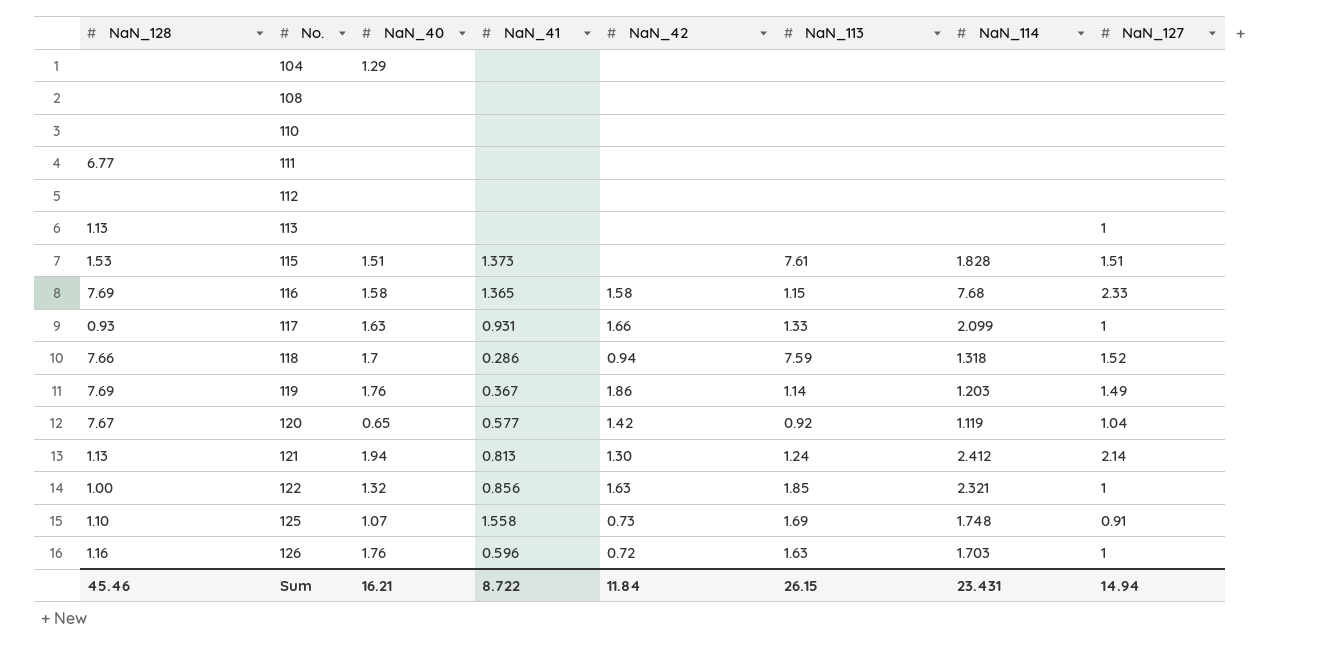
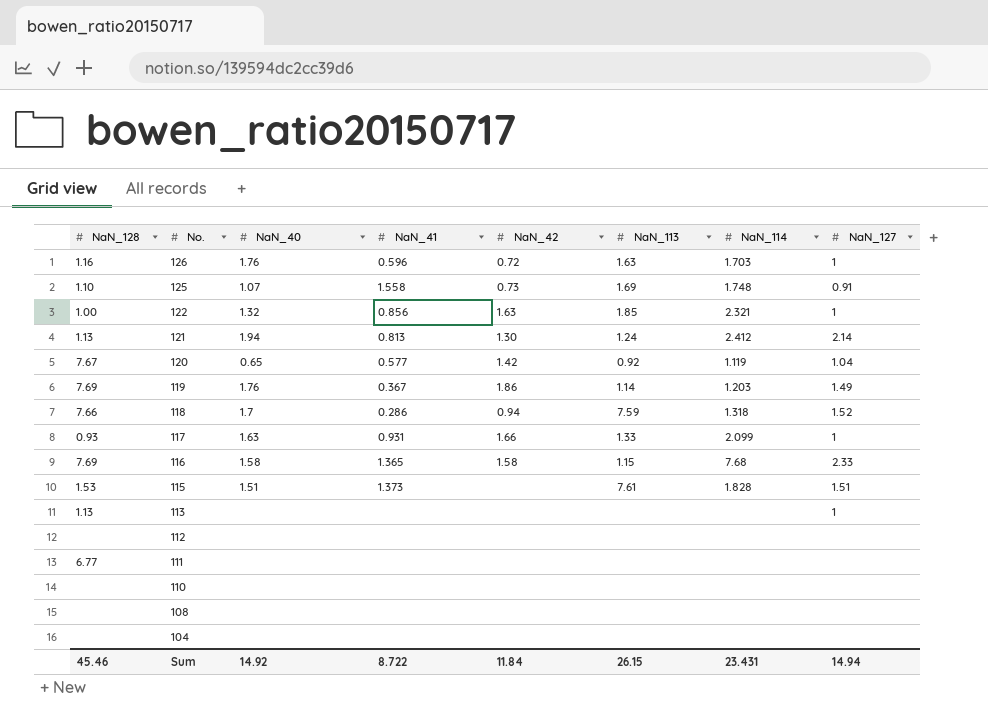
row order: No. ascending -> No. descending
104 | NaN_40: 1.29 -> none
Sum | NaN_40: 16.21 -> 14.92

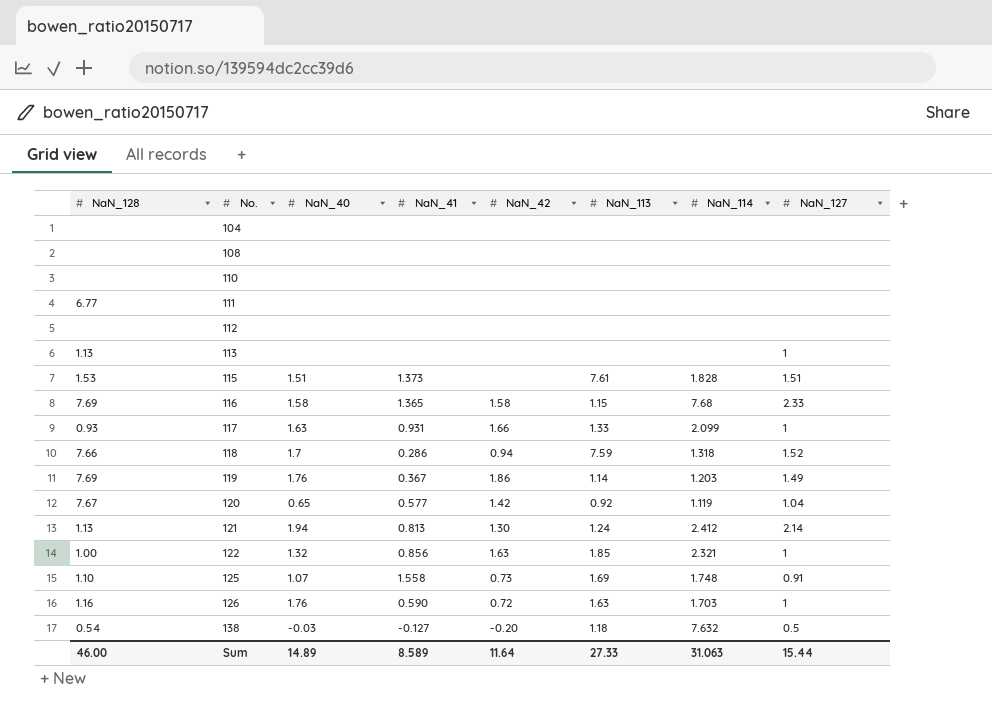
row order: No. descending -> No. ascending
126 | NaN_41: 0.596 -> 0.590
row 138: none -> 0.54 | -0.03 | -0.127 | -0.20 | 1.18 | 7.632 | 0.5
Sum | NaN_128: 45.46 -> 46.00
Sum | NaN_40: 14.92 -> 14.89
Sum | NaN_41: 8.722 -> 8.589
Sum | NaN_42: 11.84 -> 11.64
Sum | NaN_113: 26.15 -> 27.33
Sum | NaN_114: 23.431 -> 31.063
Sum | NaN_127: 14.94 -> 15.44

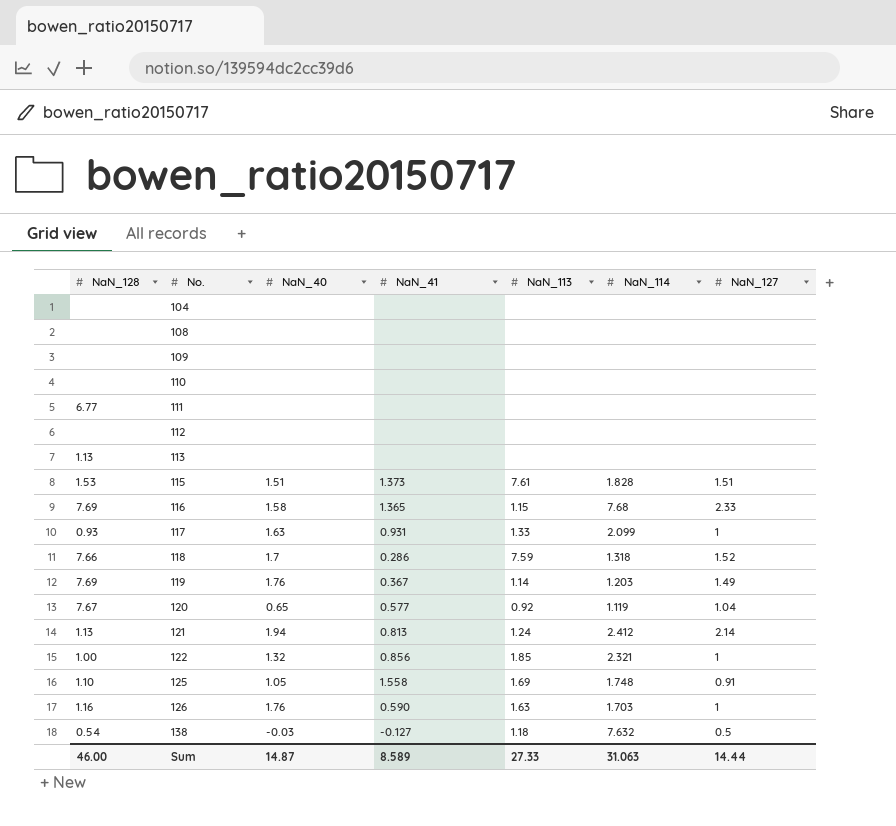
column NaN_42 | position: 5 -> none
row 109: none -> none | none | none | none | none | none
113 | NaN_127: 1 -> none
125 | NaN_40: 1.07 -> 1.05
Sum | NaN_40: 14.89 -> 14.87
Sum | NaN_127: 15.44 -> 14.44

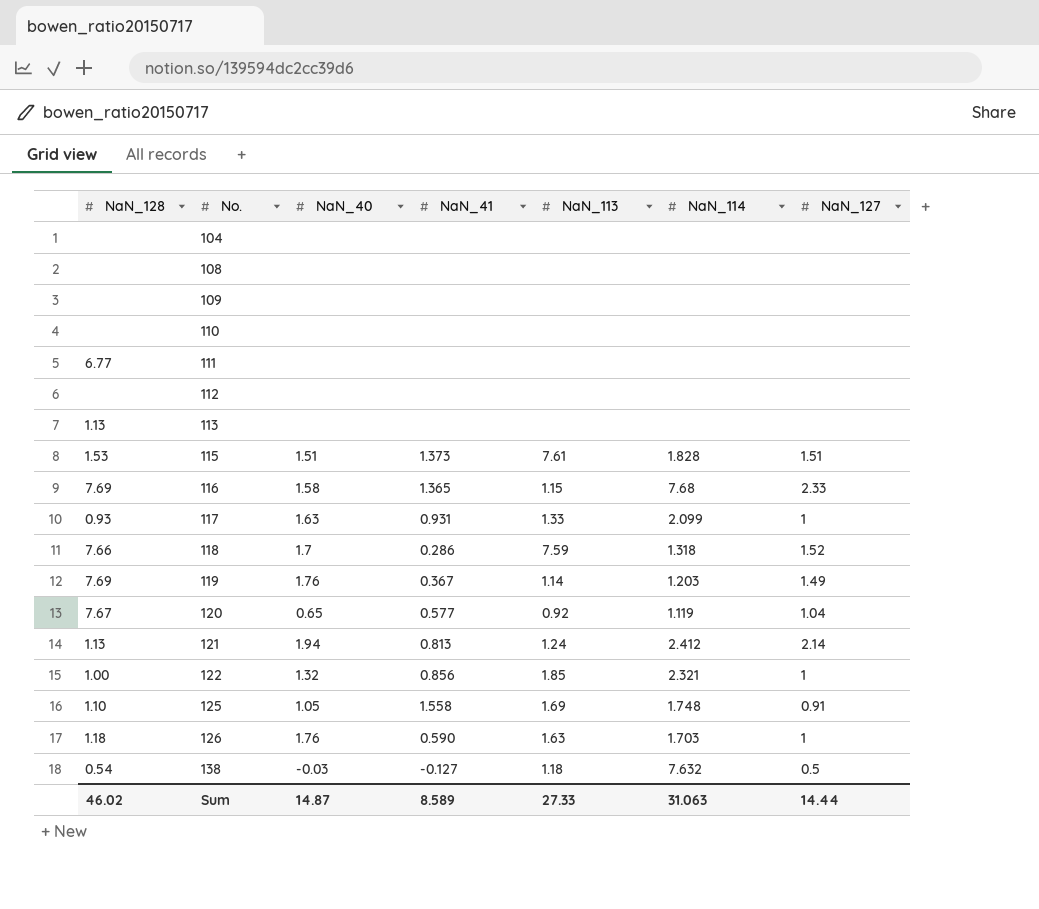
126 | NaN_128: 1.16 -> 1.18
Sum | NaN_128: 46.00 -> 46.02

